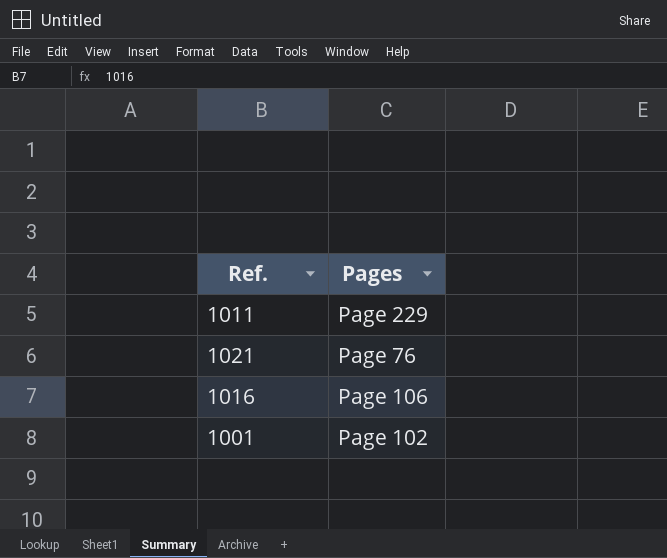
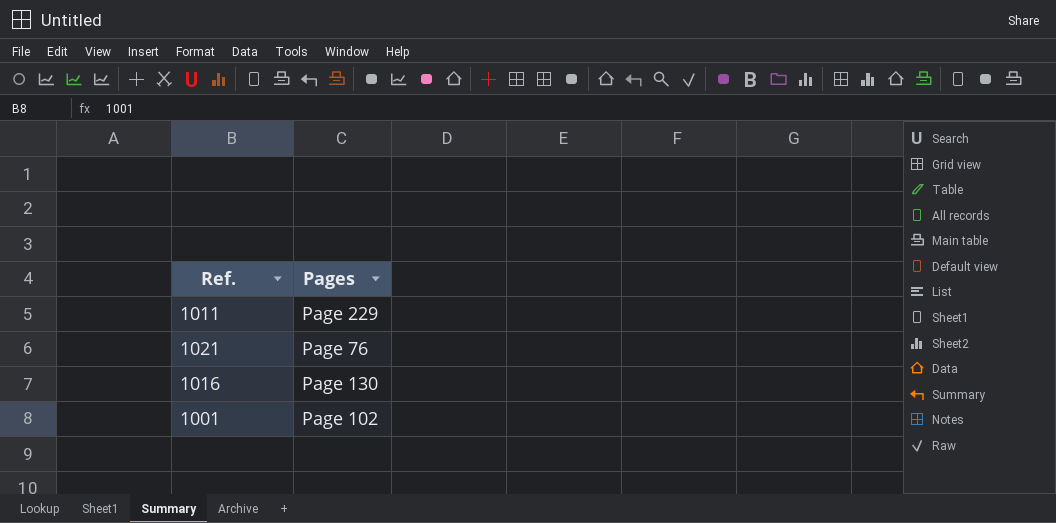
1016 | Pages: Page 106 -> Page 130

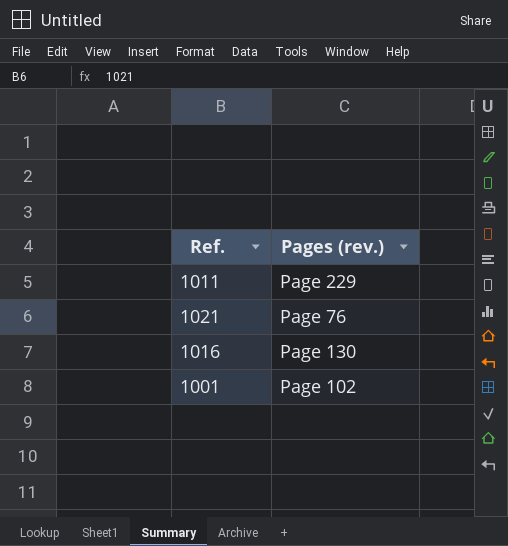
column name: Pages -> Pages (rev.)

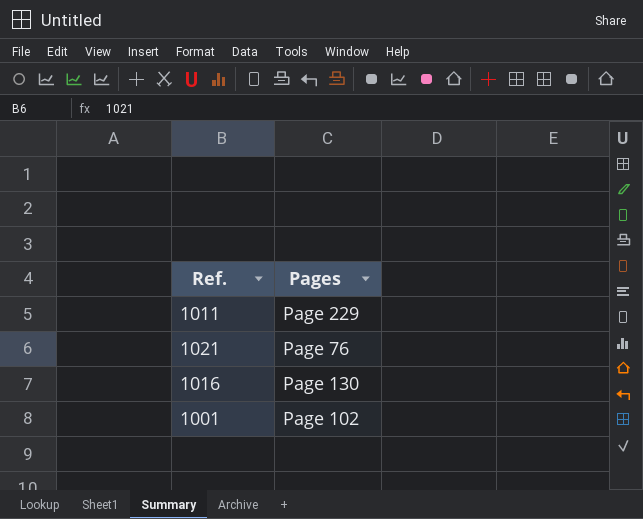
column name: Pages (rev.) -> Pages

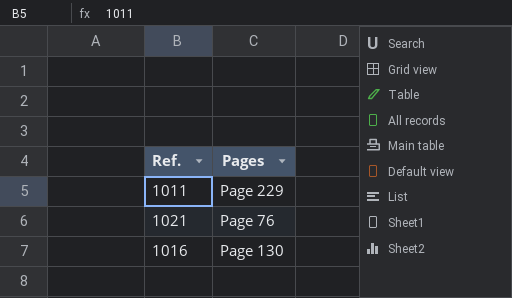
row 1001: Page 102 -> none

